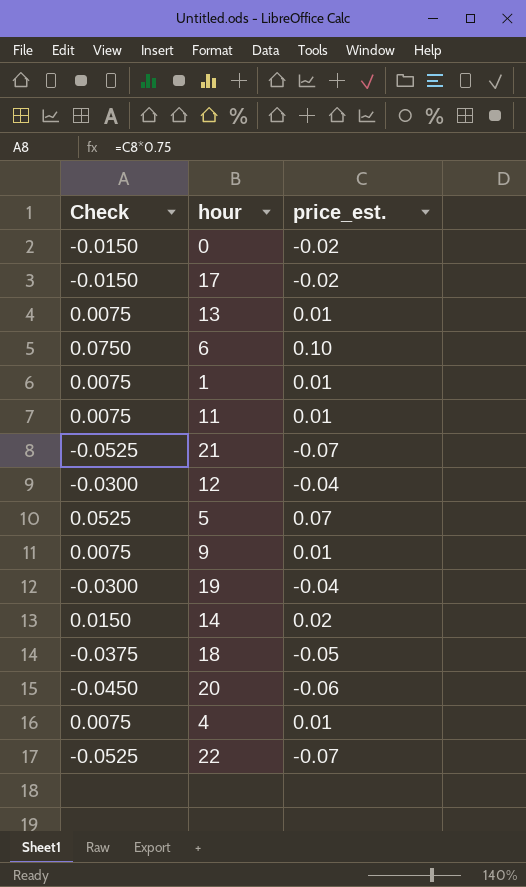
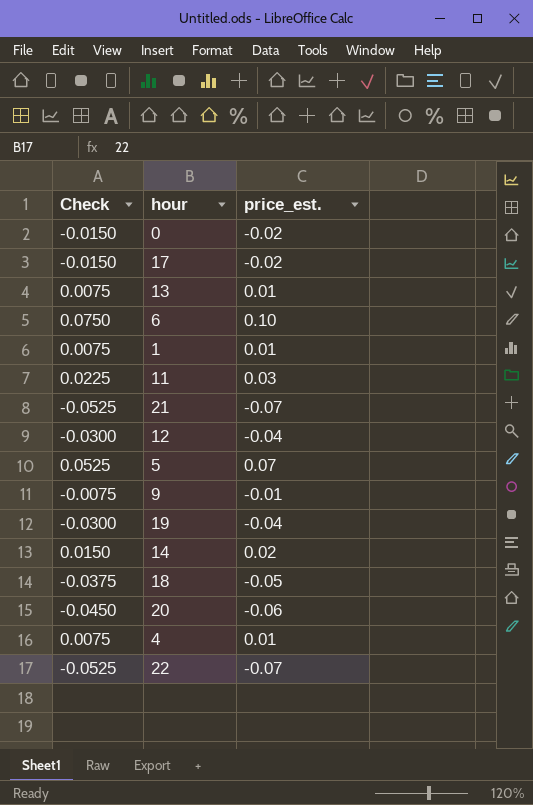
11 | Check: 0.0075 -> 0.0225
11 | price_est.: 0.01 -> 0.03
9 | Check: 0.0075 -> -0.0075
9 | price_est.: 0.01 -> -0.01

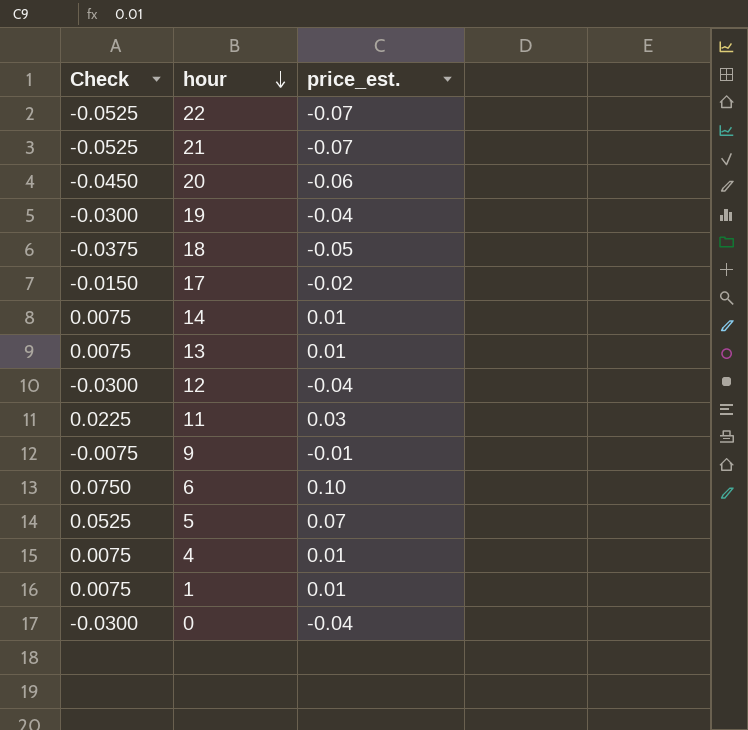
row order: none -> hour descending
14 | Check: 0.0150 -> 0.0075
14 | price_est.: 0.02 -> 0.01
0 | Check: -0.0150 -> -0.0300
0 | price_est.: -0.02 -> -0.04

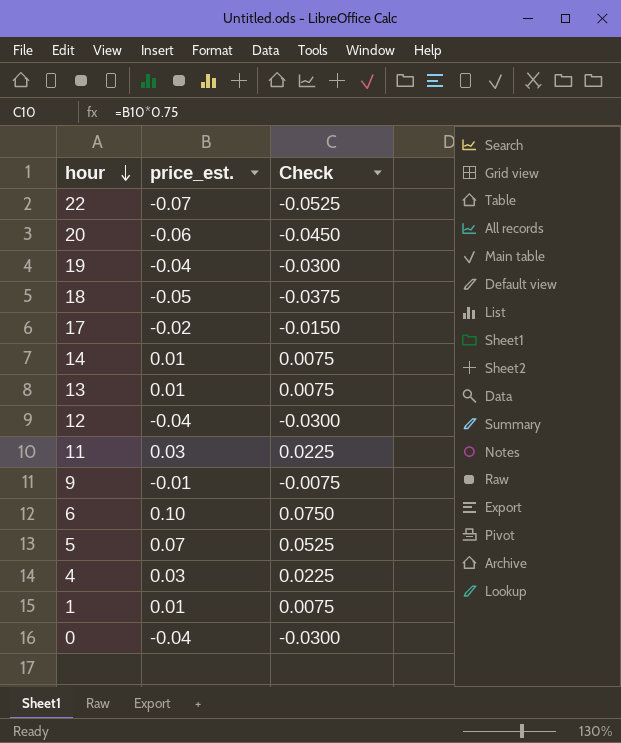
column Check | position: 1 -> 3
row 21: -0.0525 | -0.07 -> none
4 | price_est.: 0.01 -> 0.03
4 | Check: 0.0075 -> 0.0225

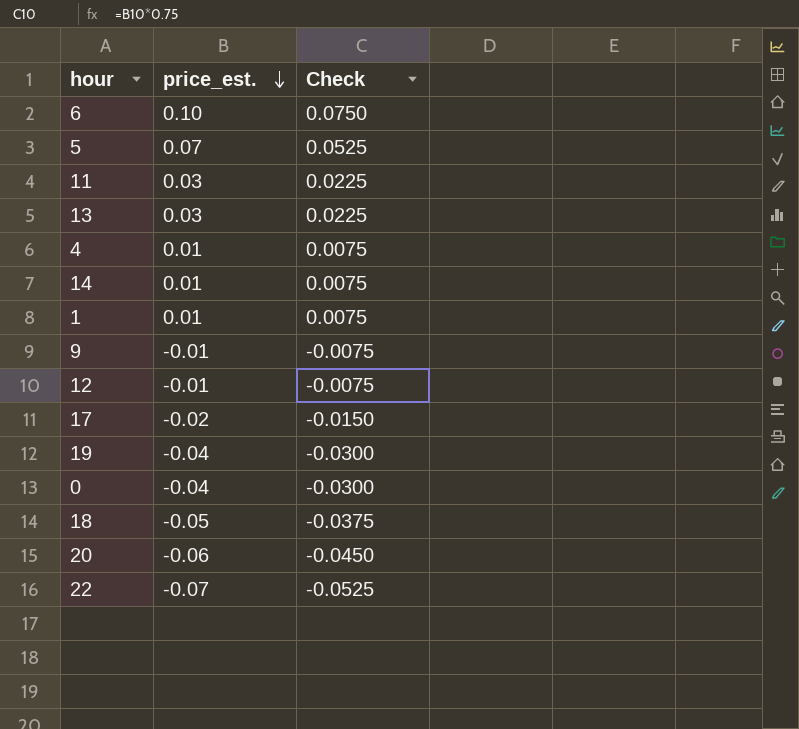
row order: hour descending -> price_est. descending
13 | price_est.: 0.01 -> 0.03
13 | Check: 0.0075 -> 0.0225
4 | price_est.: 0.03 -> 0.01
4 | Check: 0.0225 -> 0.0075
12 | price_est.: -0.04 -> -0.01
12 | Check: -0.0300 -> -0.0075

